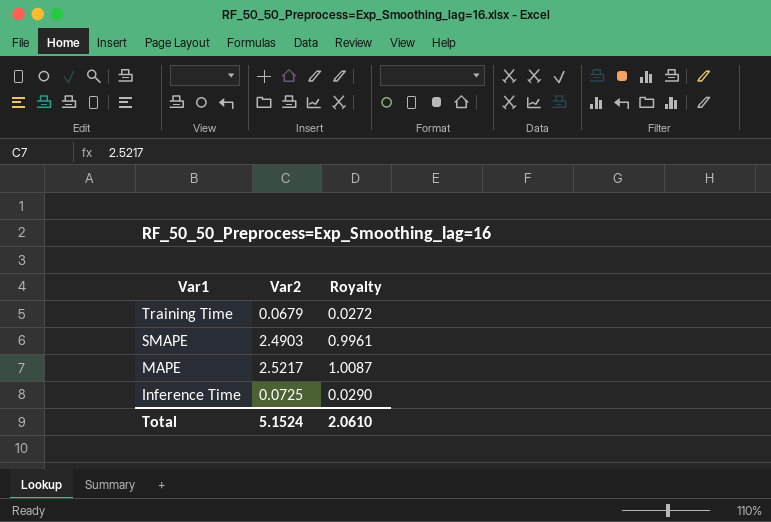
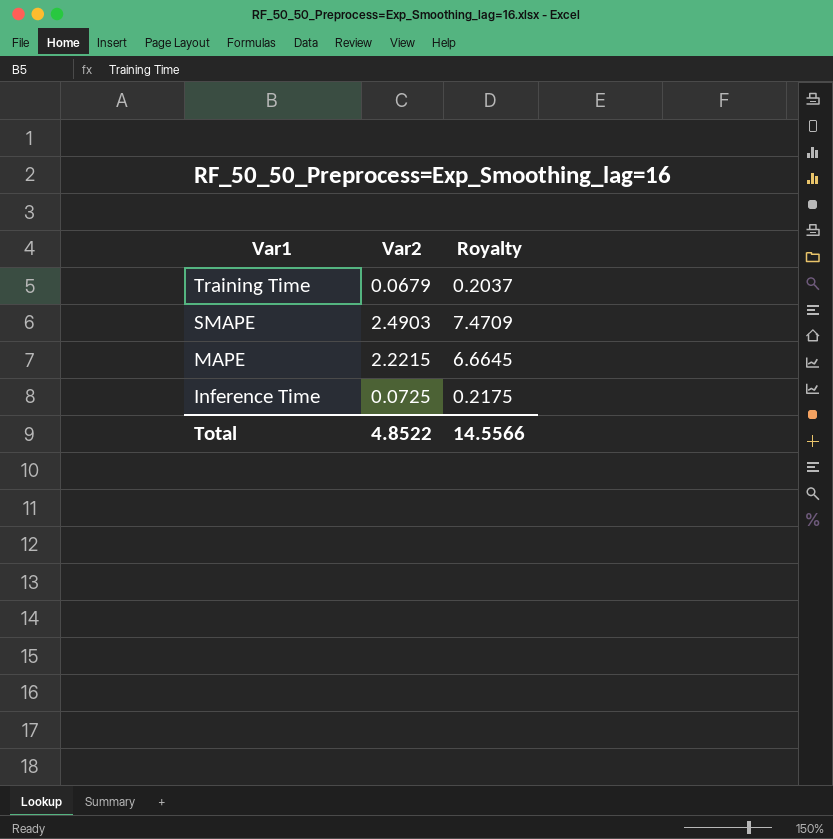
column Royalty | formula: [Var2] * 0.4 -> [Var2] * 3
MAPE | Var2: 2.5217 -> 2.2215
Total | Var2: 5.1524 -> 4.8522
Total | Royalty: 2.0610 -> 14.5566

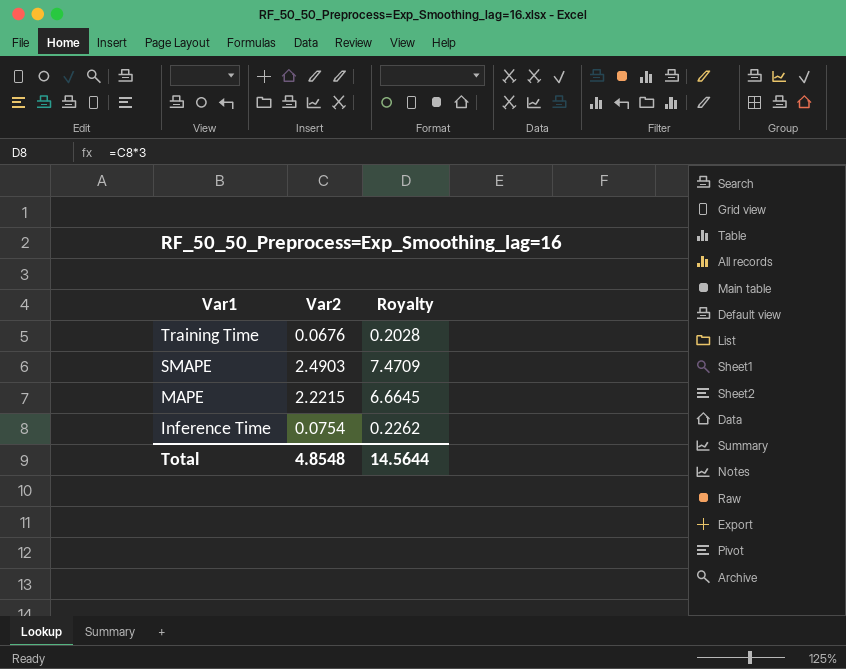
Training Time | Var2: 0.0679 -> 0.0676
Training Time | Royalty: 0.2037 -> 0.2028
Inference Time | Var2: 0.0725 -> 0.0754
Inference Time | Royalty: 0.2175 -> 0.2262
Total | Var2: 4.8522 -> 4.8548
Total | Royalty: 14.5566 -> 14.5644

